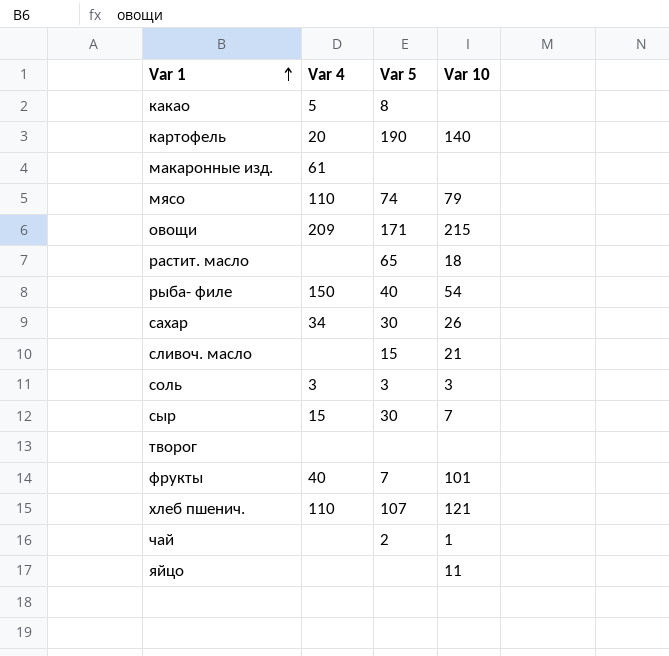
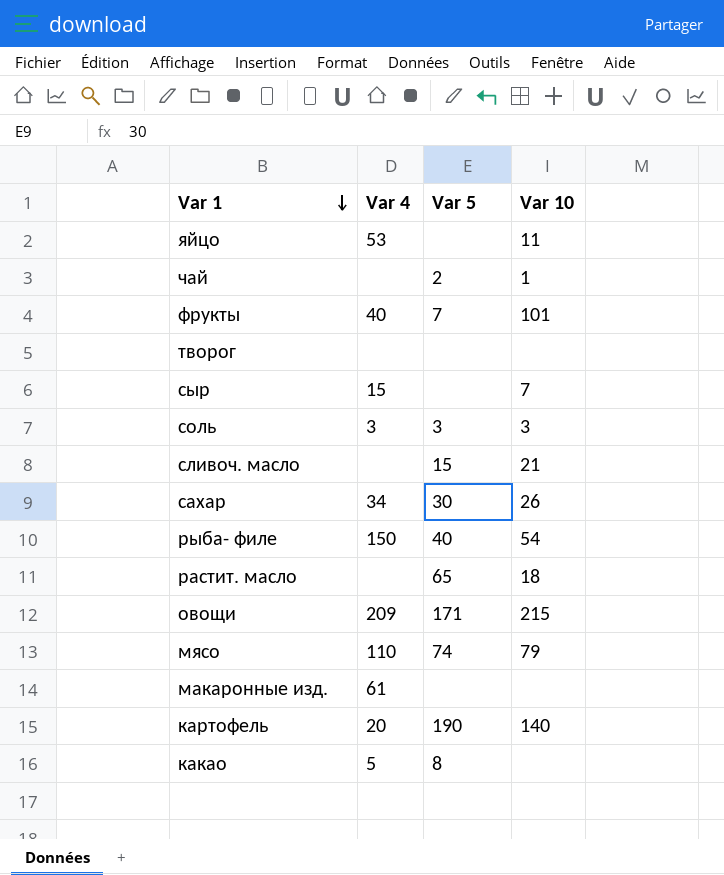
row order: Var 1 ascending -> Var 1 descending
row хлеб пшенич.: 110 | 107 | 121 -> none
яйцо | Var 4: none -> 53
сыр | Var 5: 30 -> none

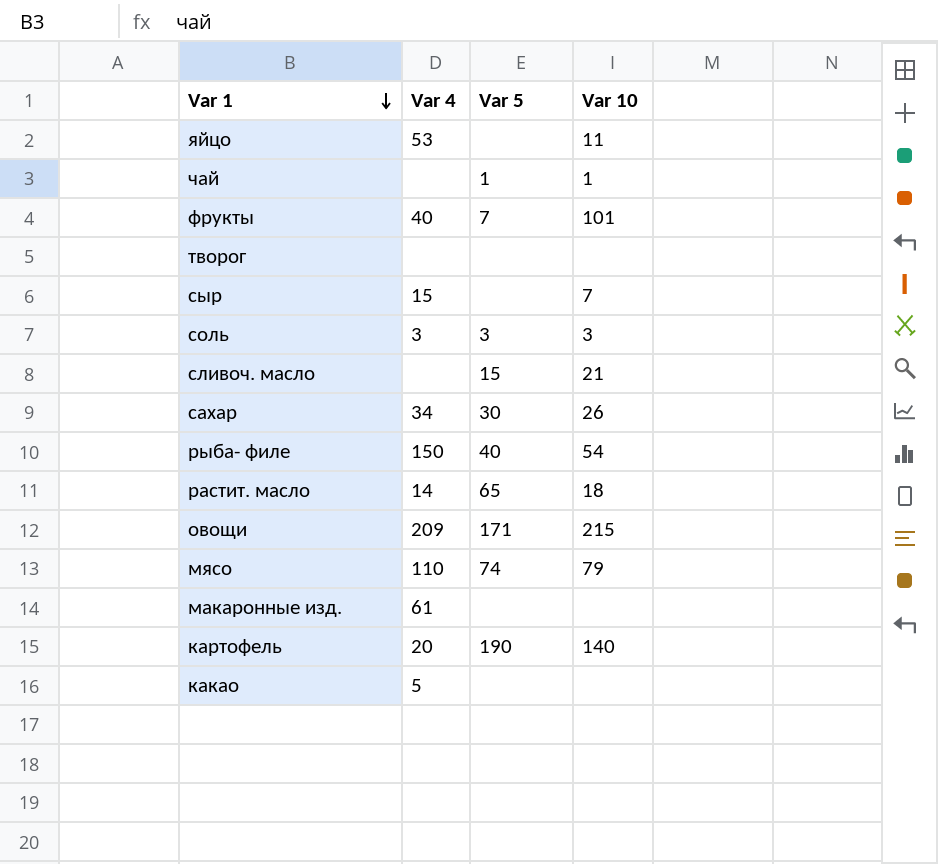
чай | Var 5: 2 -> 1
растит. масло | Var 4: none -> 14
какао | Var 5: 8 -> none

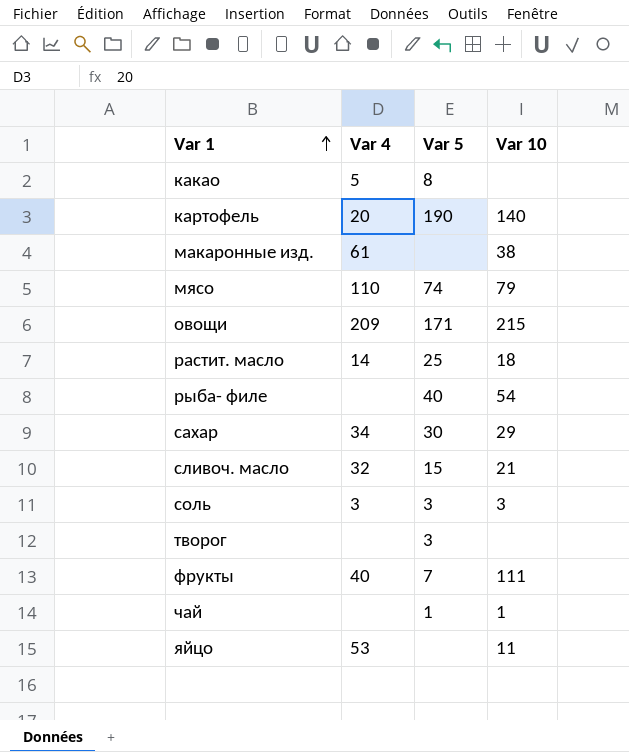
row order: Var 1 descending -> Var 1 ascending
row сыр: 15 | none | 7 -> none
какао | Var 5: none -> 8
макаронные изд. | Var 10: none -> 38
растит. масло | Var 5: 65 -> 25
рыба- филе | Var 4: 150 -> none
сахар | Var 10: 26 -> 29
сливоч. масло | Var 4: none -> 32
творог | Var 5: none -> 3
фрукты | Var 10: 101 -> 111

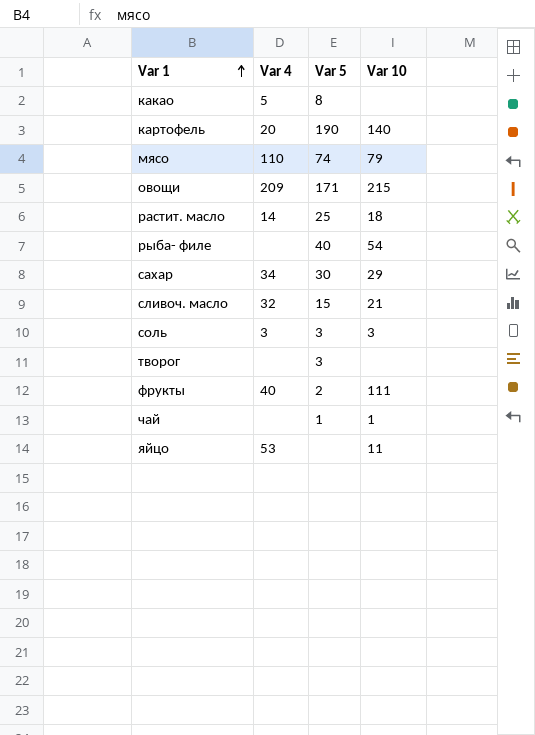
row макаронные изд.: 61 | none | 38 -> none
фрукты | Var 5: 7 -> 2

